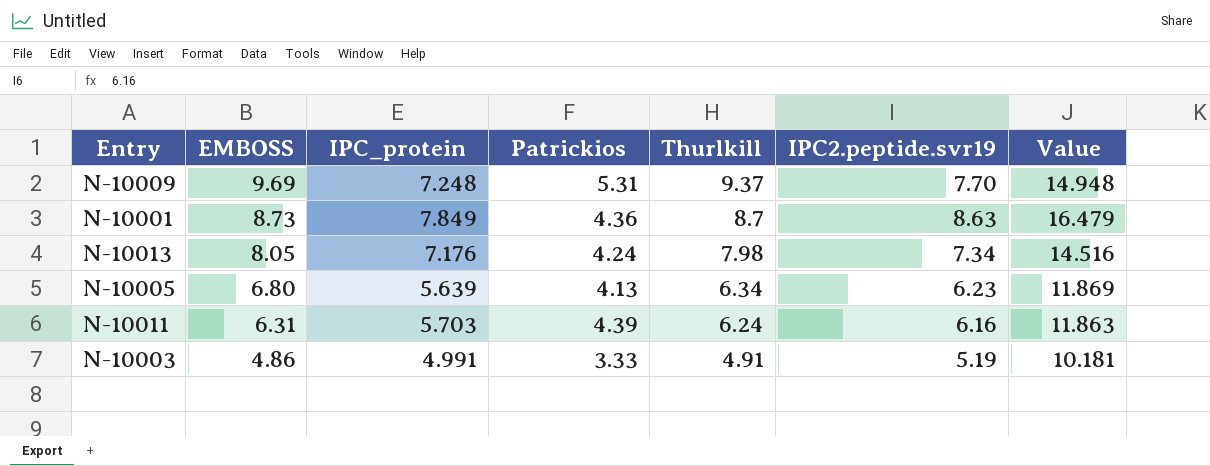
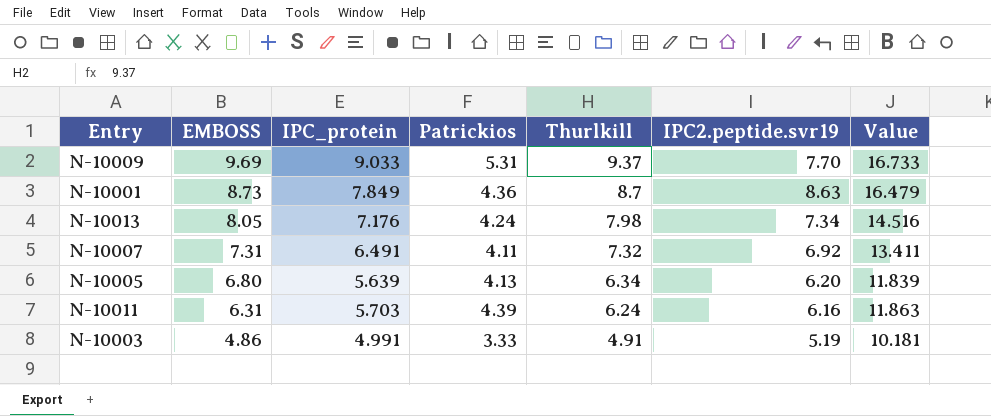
N-10009 | IPC_protein: 7.248 -> 9.033
N-10009 | Value: 14.948 -> 16.733
row N-10007: none -> 7.31 | 6.491 | 4.11 | 7.32 | 6.92 | 13.411
N-10005 | IPC2.peptide.svr19: 6.23 -> 6.20
N-10005 | Value: 11.869 -> 11.839

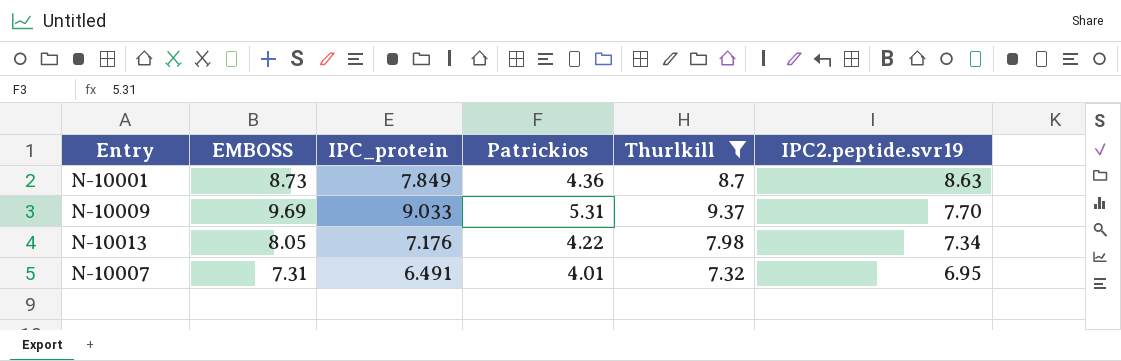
filter: none -> Thurlkill >= 7.32
row order: EMBOSS descending -> IPC2.peptide.svr19 descending
column Value | formula: [IPC_protein] + [IPC2.peptide.svr19] -> none
N-10013 | Patrickios: 4.24 -> 4.22
N-10007 | Patrickios: 4.11 -> 4.01
N-10007 | IPC2.peptide.svr19: 6.92 -> 6.95

